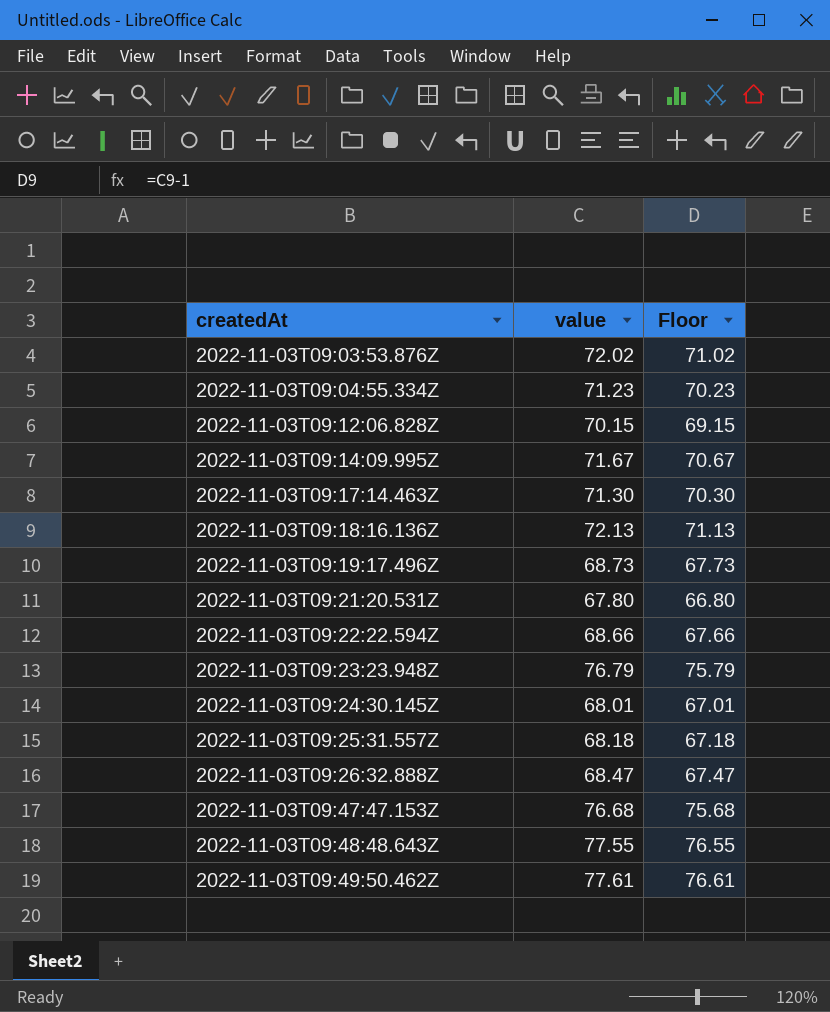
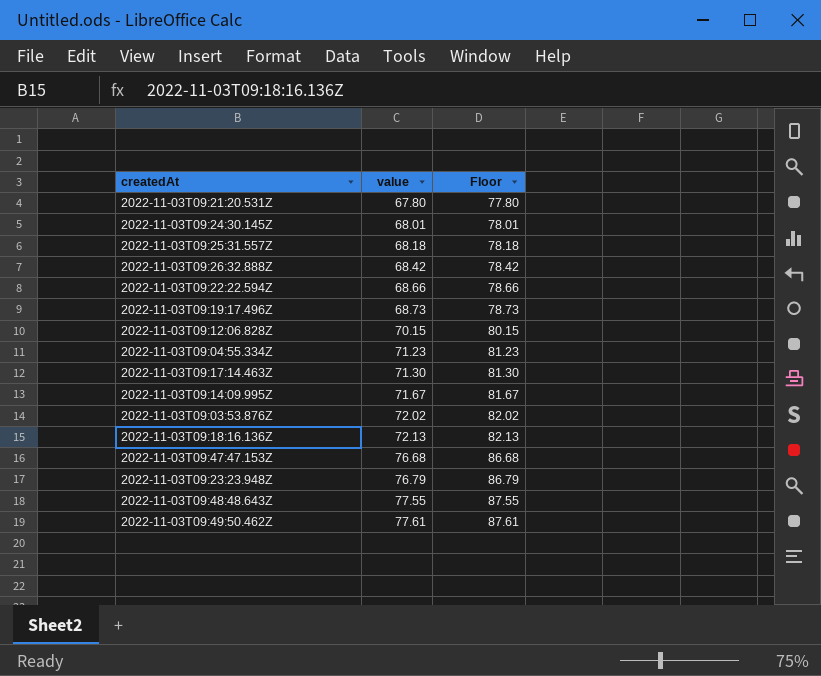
row order: createdAt ascending -> value ascending
column Floor | formula: [value] - 1 -> [value] + 10
2022-11-03T09:26:32.888Z | value: 68.47 -> 68.42

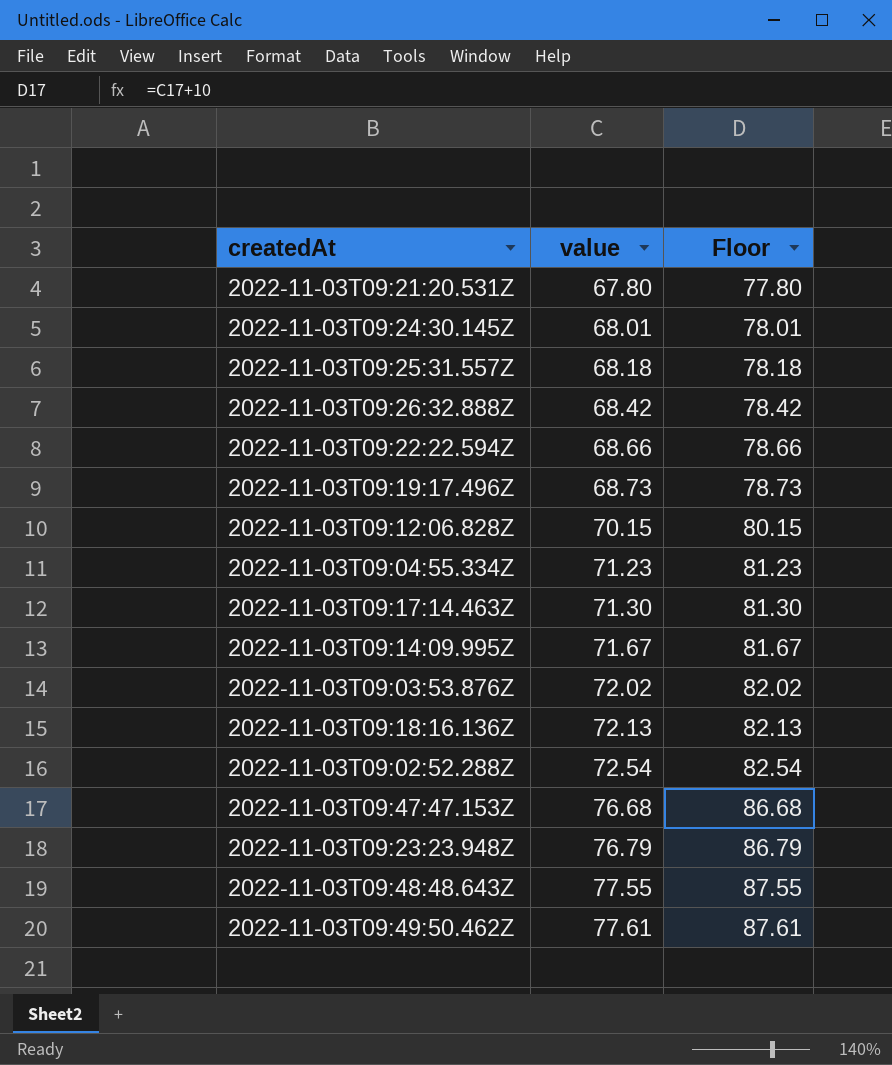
row 2022-11-03T09:02:52.288Z: none -> 72.54 | 82.54

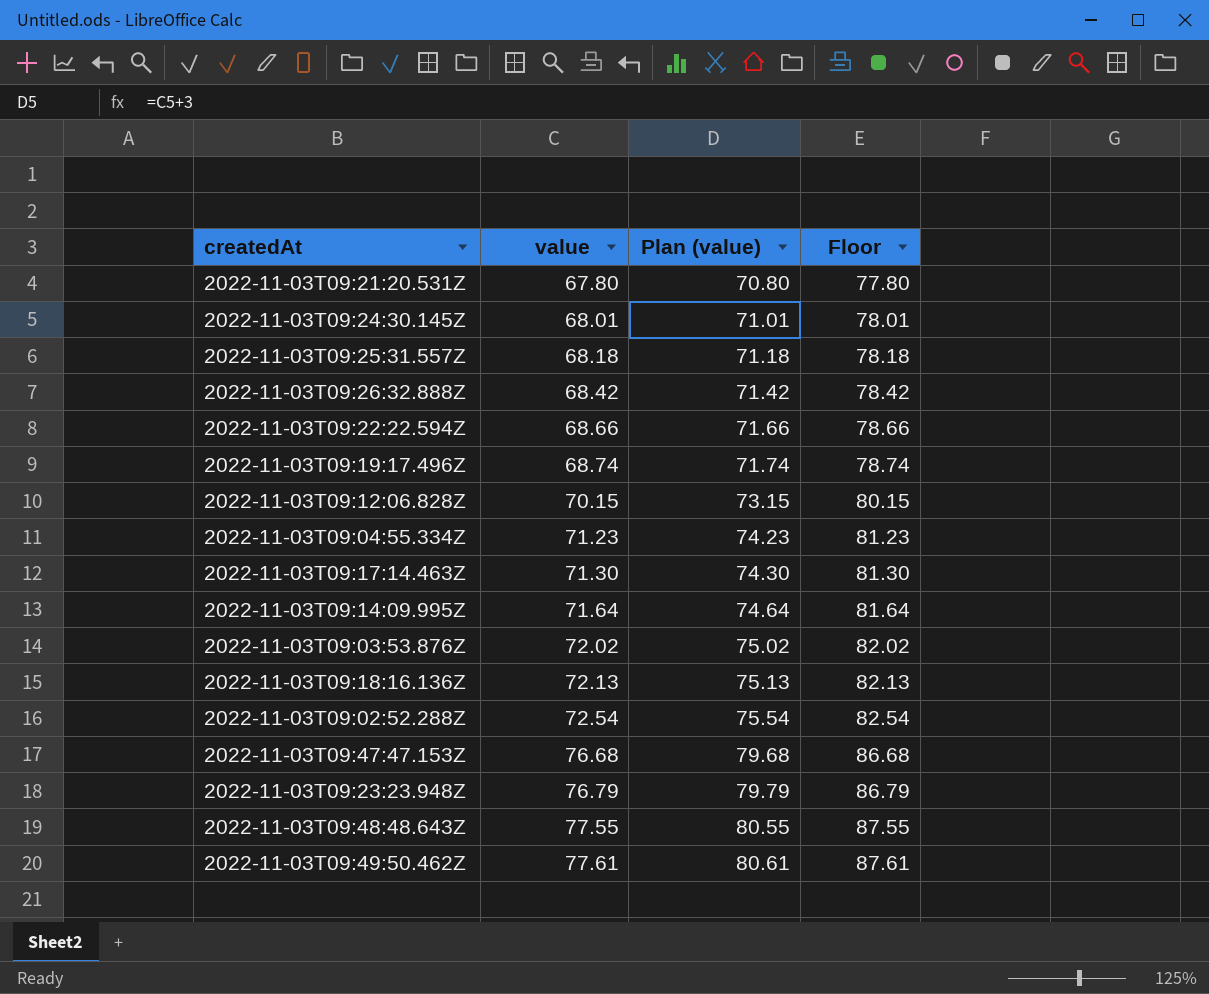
column Plan (value) | formula: none -> [value] + 3
2022-11-03T09:19:17.496Z | value: 68.73 -> 68.74
2022-11-03T09:19:17.496Z | Floor: 78.73 -> 78.74
2022-11-03T09:14:09.995Z | value: 71.67 -> 71.64
2022-11-03T09:14:09.995Z | Floor: 81.67 -> 81.64

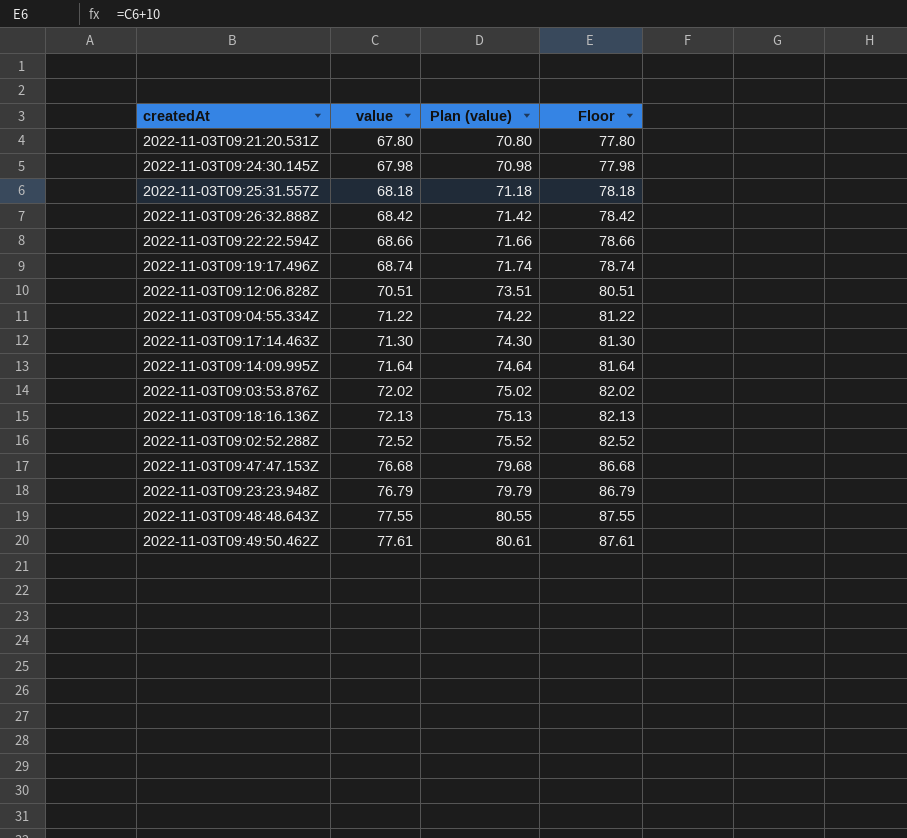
2022-11-03T09:24:30.145Z | value: 68.01 -> 67.98
2022-11-03T09:24:30.145Z | Plan (value): 71.01 -> 70.98
2022-11-03T09:24:30.145Z | Floor: 78.01 -> 77.98
2022-11-03T09:12:06.828Z | value: 70.15 -> 70.51
2022-11-03T09:12:06.828Z | Plan (value): 73.15 -> 73.51
2022-11-03T09:12:06.828Z | Floor: 80.15 -> 80.51
2022-11-03T09:04:55.334Z | value: 71.23 -> 71.22
2022-11-03T09:04:55.334Z | Plan (value): 74.23 -> 74.22
2022-11-03T09:04:55.334Z | Floor: 81.23 -> 81.22
2022-11-03T09:02:52.288Z | value: 72.54 -> 72.52
2022-11-03T09:02:52.288Z | Plan (value): 75.54 -> 75.52
2022-11-03T09:02:52.288Z | Floor: 82.54 -> 82.52

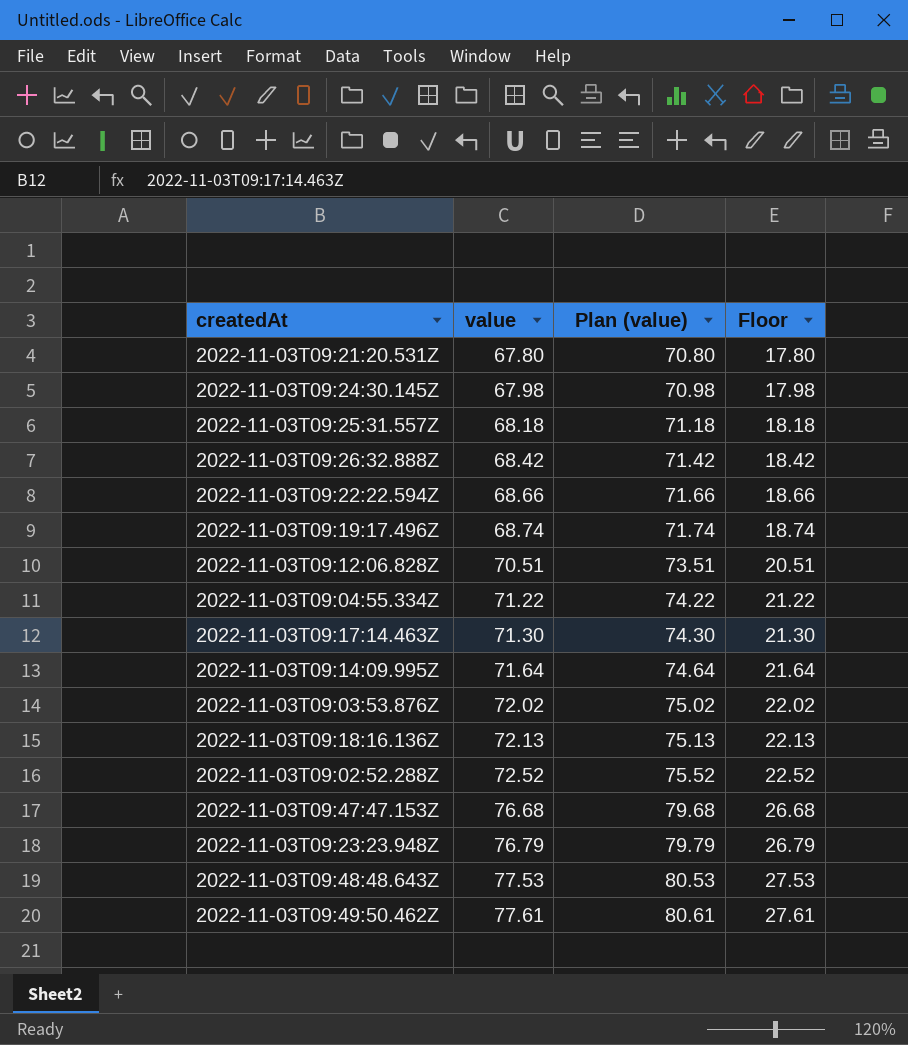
column Floor | formula: [value] + 10 -> [value] - 50
2022-11-03T09:48:48.643Z | value: 77.55 -> 77.53
2022-11-03T09:48:48.643Z | Plan (value): 80.55 -> 80.53

